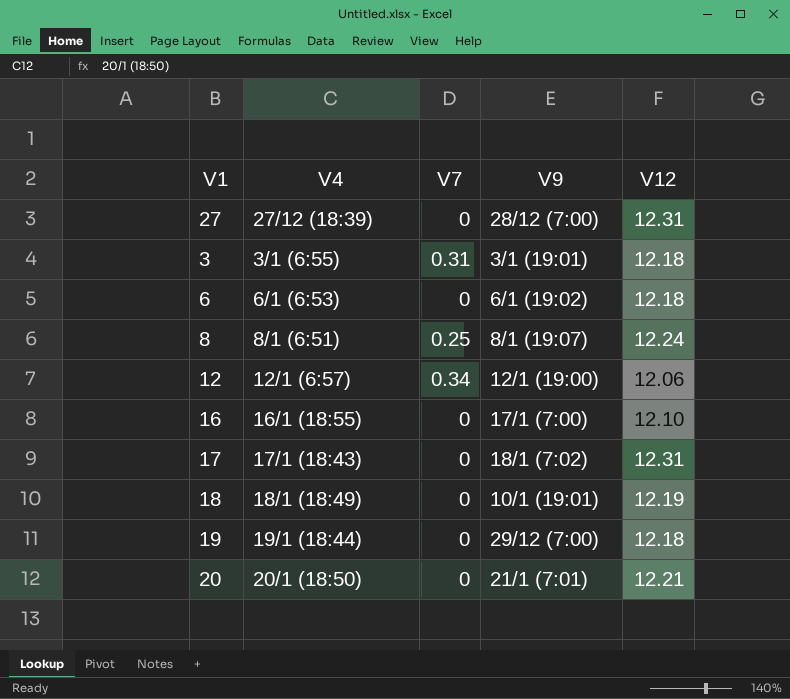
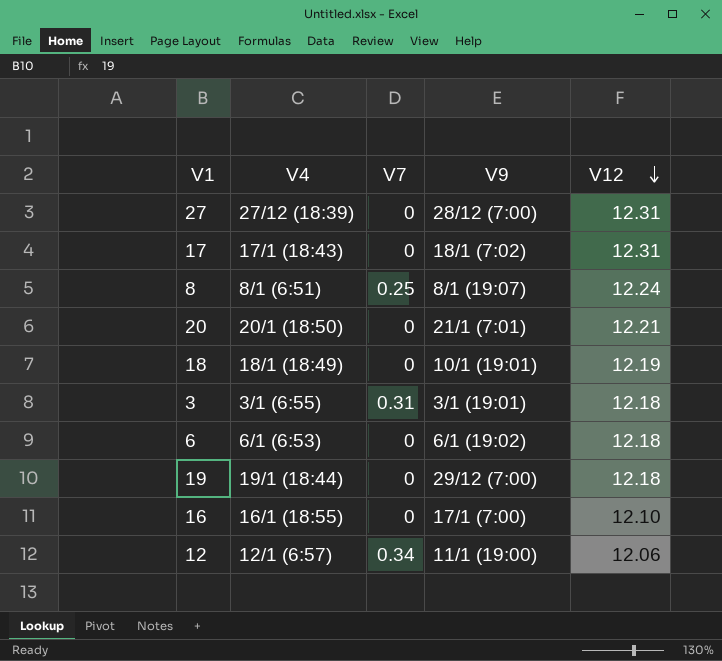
row order: none -> V12 descending
12 | V9: 12/1 (19:00) -> 11/1 (19:00)

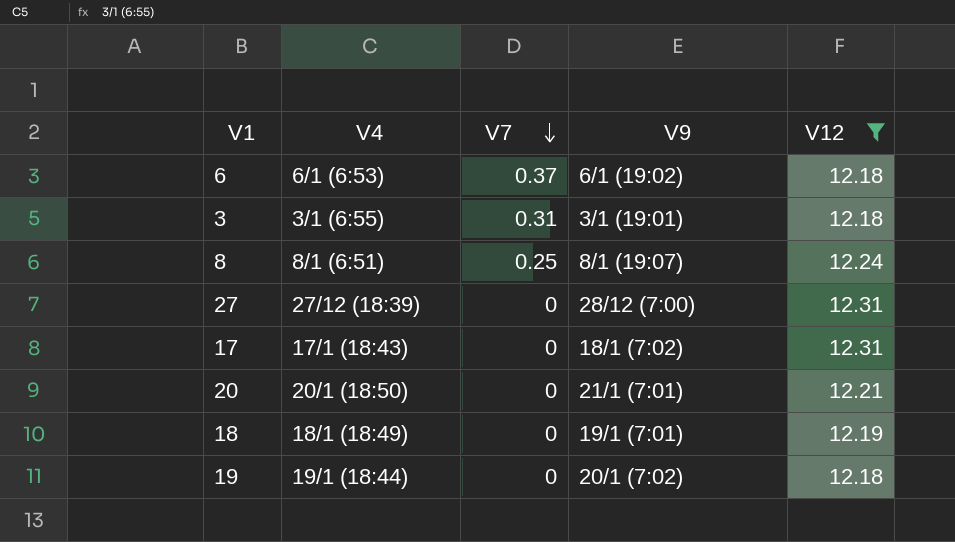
filter: none -> V12 >= 12.18
row order: V12 descending -> V7 descending
6 | V7: 0 -> 0.37
18 | V9: 10/1 (19:01) -> 19/1 (7:01)
19 | V9: 29/12 (7:00) -> 20/1 (7:02)

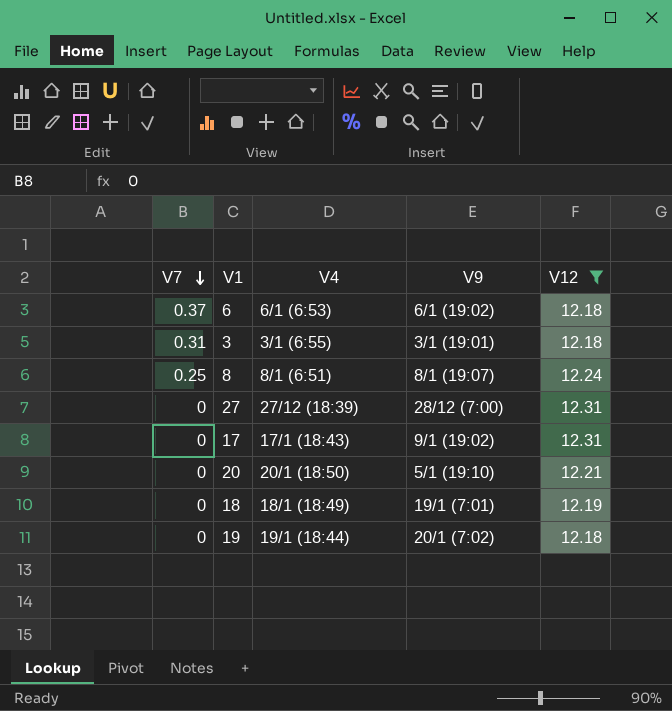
column V7 | position: 3 -> 1
17 | V9: 18/1 (7:02) -> 9/1 (19:02)
20 | V9: 21/1 (7:01) -> 5/1 (19:10)

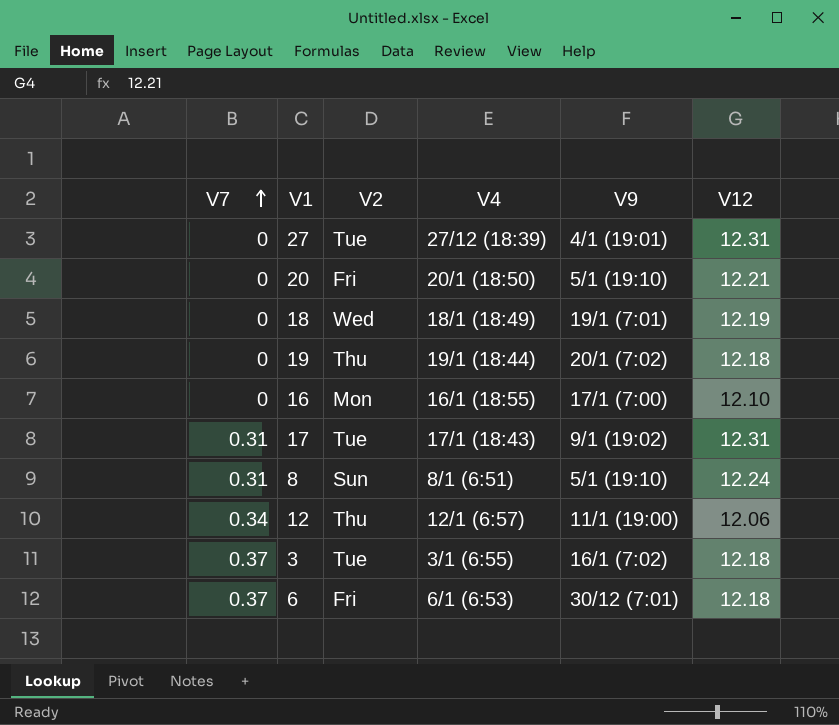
filter: V12 >= 12.18 -> none
row order: V7 descending -> V7 ascending
column V2 | position: none -> 3
27 | V9: 28/12 (7:00) -> 4/1 (19:01)
17 | V7: 0 -> 0.31
8 | V7: 0.25 -> 0.31
8 | V9: 8/1 (19:07) -> 5/1 (19:10)
3 | V7: 0.31 -> 0.37
3 | V9: 3/1 (19:01) -> 16/1 (7:02)
6 | V9: 6/1 (19:02) -> 30/12 (7:01)

